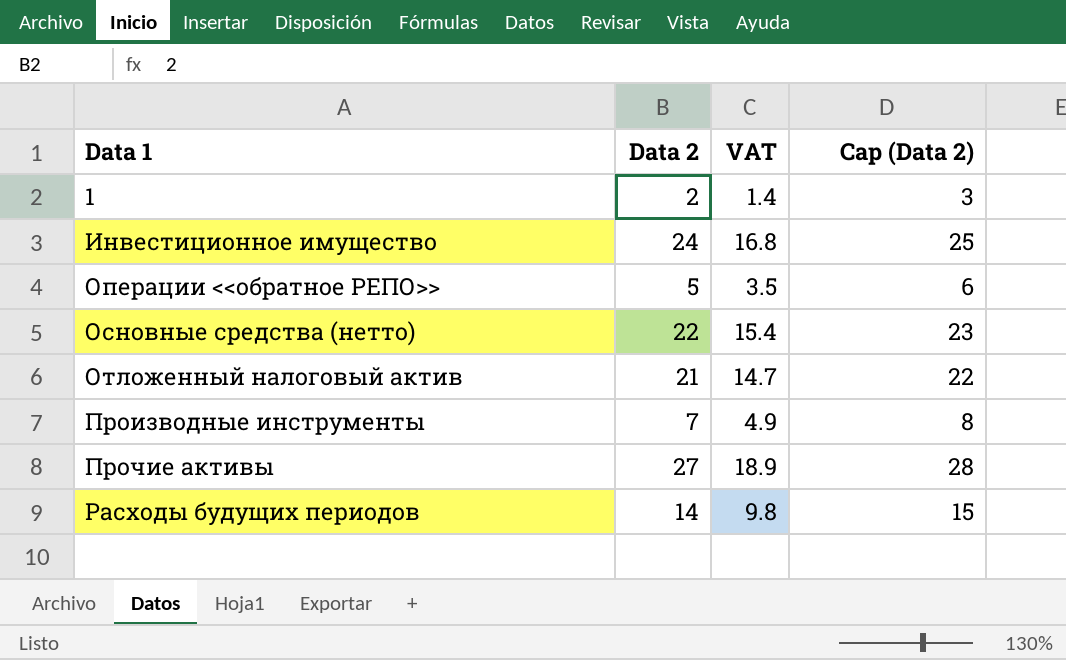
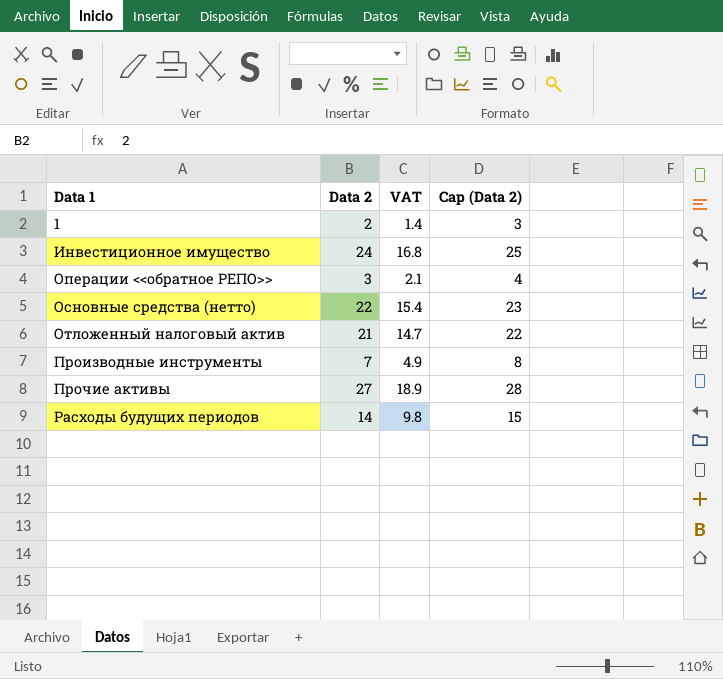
Операции <<обратное РЕПО>> | Data 2: 5 -> 3
Операции <<обратное РЕПО>> | VAT: 3.5 -> 2.1
Операции <<обратное РЕПО>> | Cap (Data 2): 6 -> 4

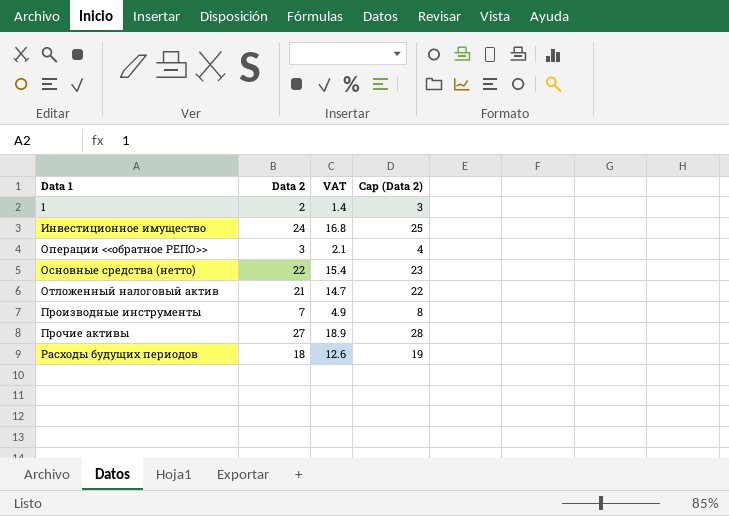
Расходы будущих периодов | Data 2: 14 -> 18
Расходы будущих периодов | VAT: 9.8 -> 12.6
Расходы будущих периодов | Cap (Data 2): 15 -> 19

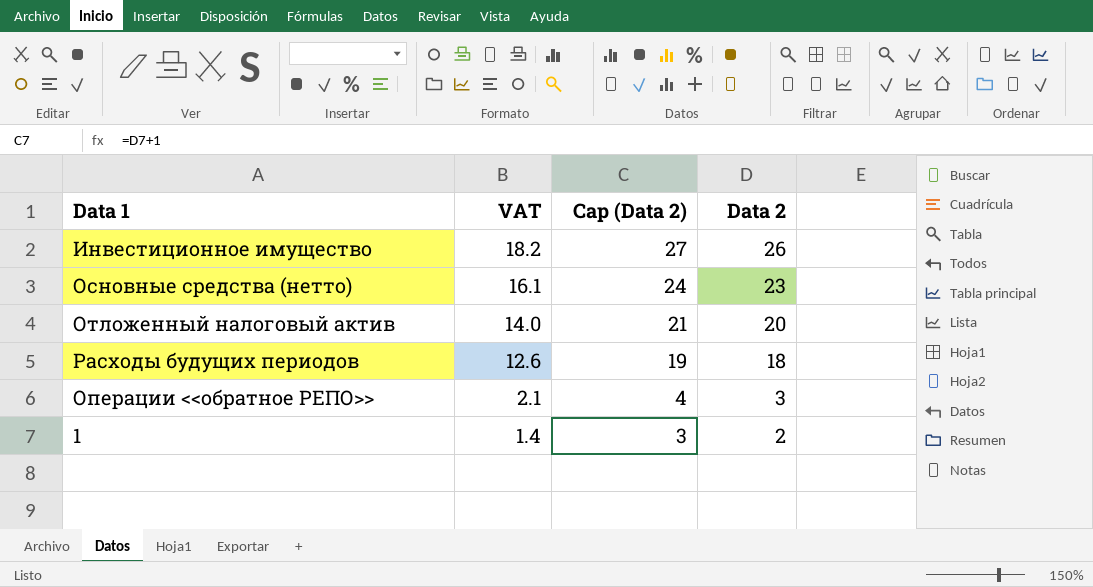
row order: Data 1 ascending -> VAT descending
column Data 2 | position: 2 -> 4
row Производные инструменты: 7 | 4.9 | 8 -> none
row Прочие активы: 27 | 18.9 | 28 -> none
Инвестиционное имущество | VAT: 16.8 -> 18.2
Инвестиционное имущество | Cap (Data 2): 25 -> 27
Инвестиционное имущество | Data 2: 24 -> 26
Основные средства (нетто) | VAT: 15.4 -> 16.1
Основные средства (нетто) | Cap (Data 2): 23 -> 24
Основные средства (нетто) | Data 2: 22 -> 23
Отложенный налоговый актив | VAT: 14.7 -> 14.0
Отложенный налоговый актив | Cap (Data 2): 22 -> 21
Отложенный налоговый актив | Data 2: 21 -> 20

